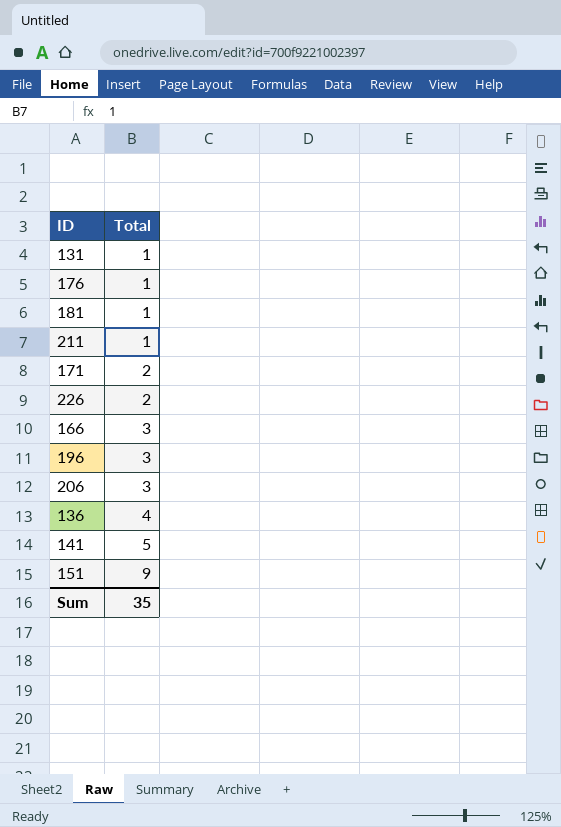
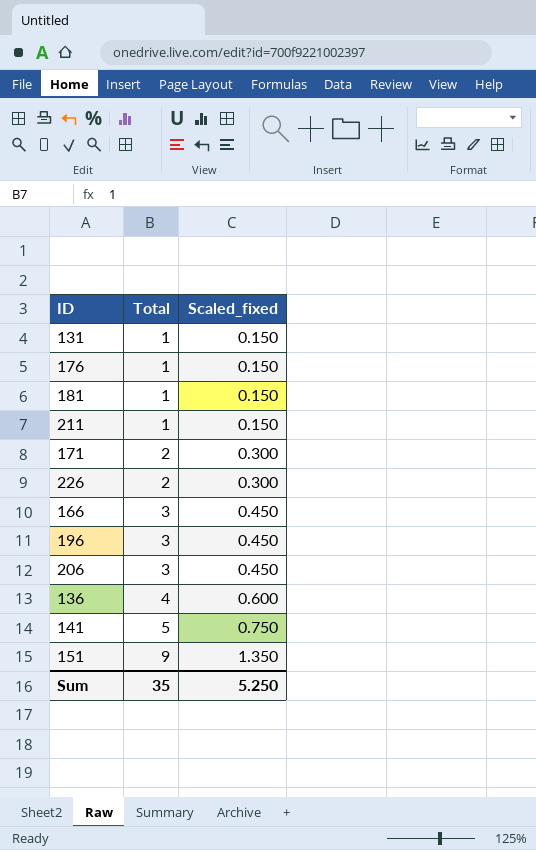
column Scaled_fixed | formula: none -> [Total] * 0.15

